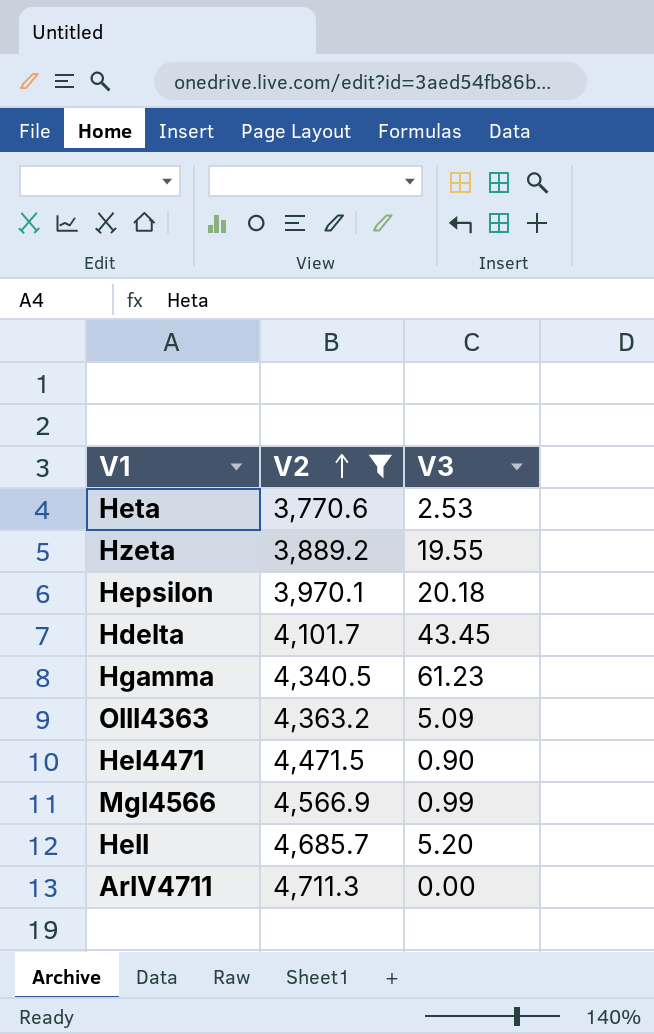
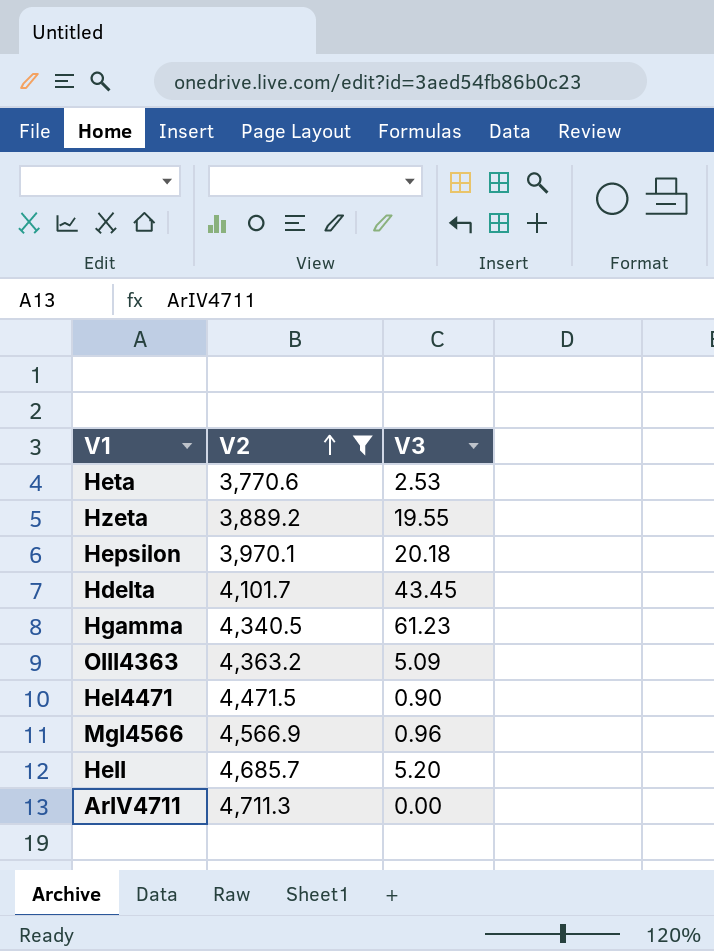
MgI4566 | V3: 0.99 -> 0.96

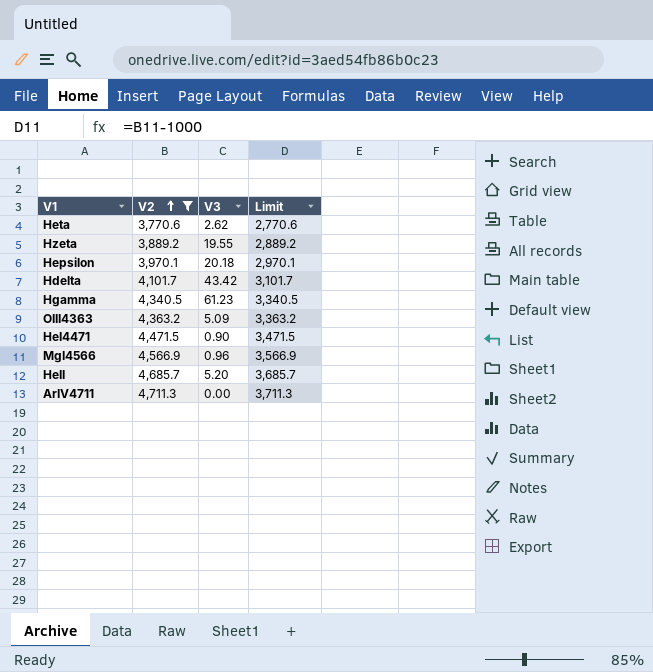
column Limit | formula: none -> [V2] - 1000
Heta | V3: 2.53 -> 2.62
Hdelta | V3: 43.45 -> 43.42

